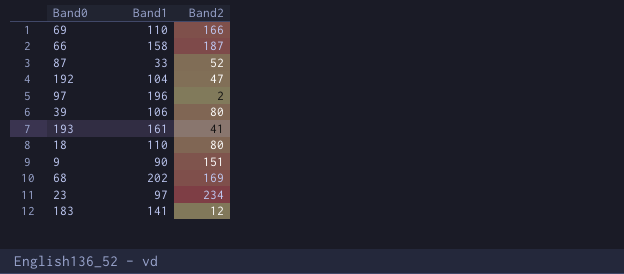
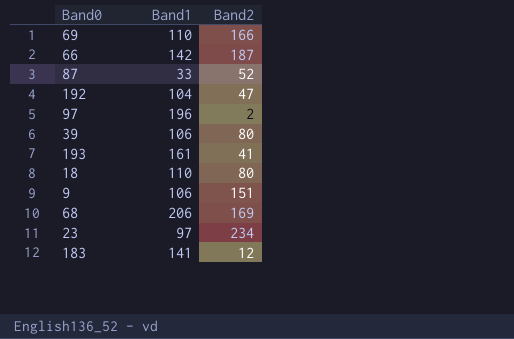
66 | Band1: 158 -> 142
9 | Band1: 90 -> 106
68 | Band1: 202 -> 206

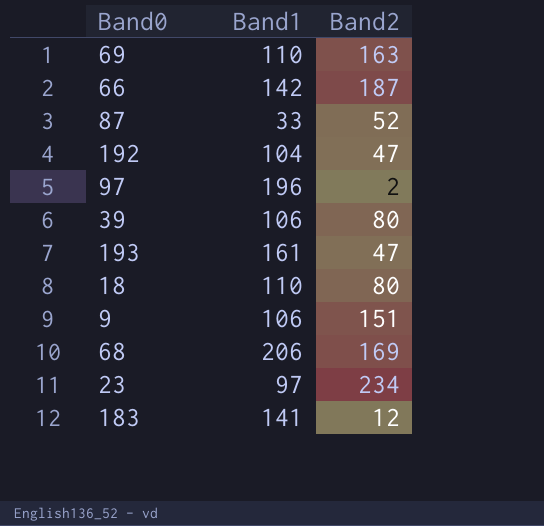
69 | Band2: 166 -> 163
193 | Band2: 41 -> 47

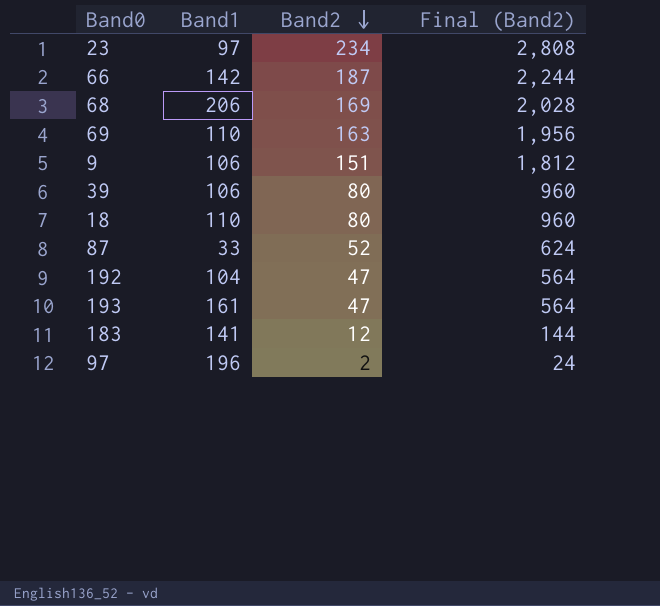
row order: none -> Band2 descending
column Final (Band2) | formula: none -> [Band2] * 12

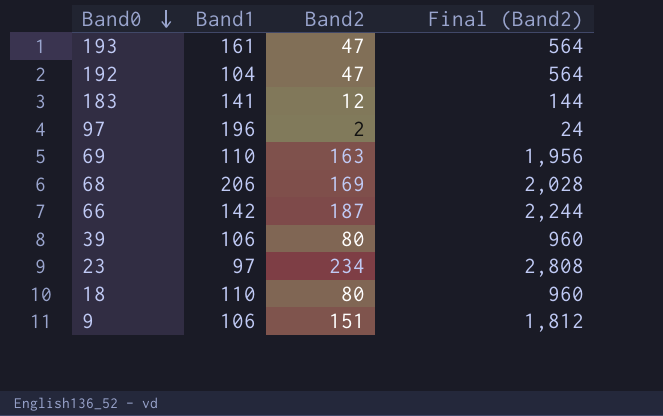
row order: Band2 descending -> Band0 descending
row 87: 33 | 52 | 624 -> none

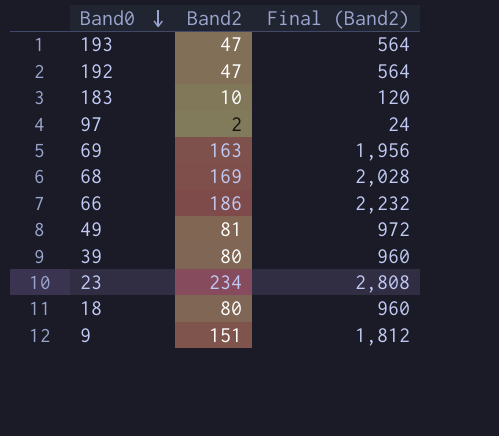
column Band1 | position: 2 -> none
183 | Band2: 12 -> 10
183 | Final (Band2): 144 -> 120
66 | Band2: 187 -> 186
66 | Final (Band2): 2,244 -> 2,232
row 49: none -> 81 | 972

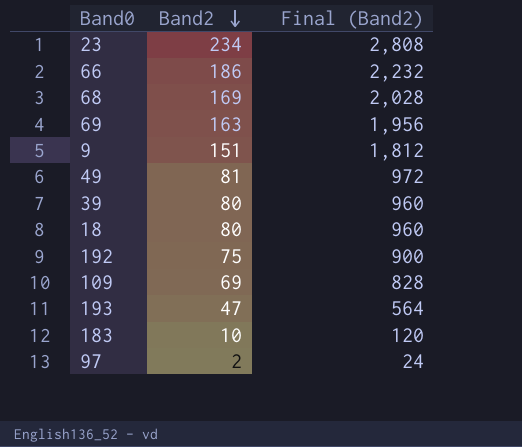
row order: Band0 descending -> Band2 descending
192 | Band2: 47 -> 75
192 | Final (Band2): 564 -> 900
row 109: none -> 69 | 828

